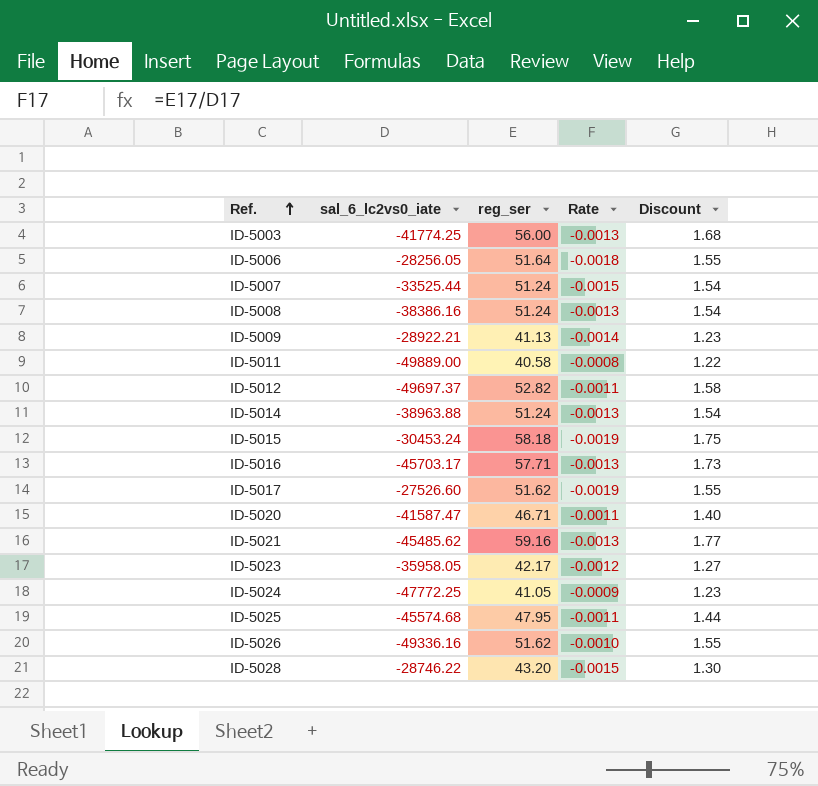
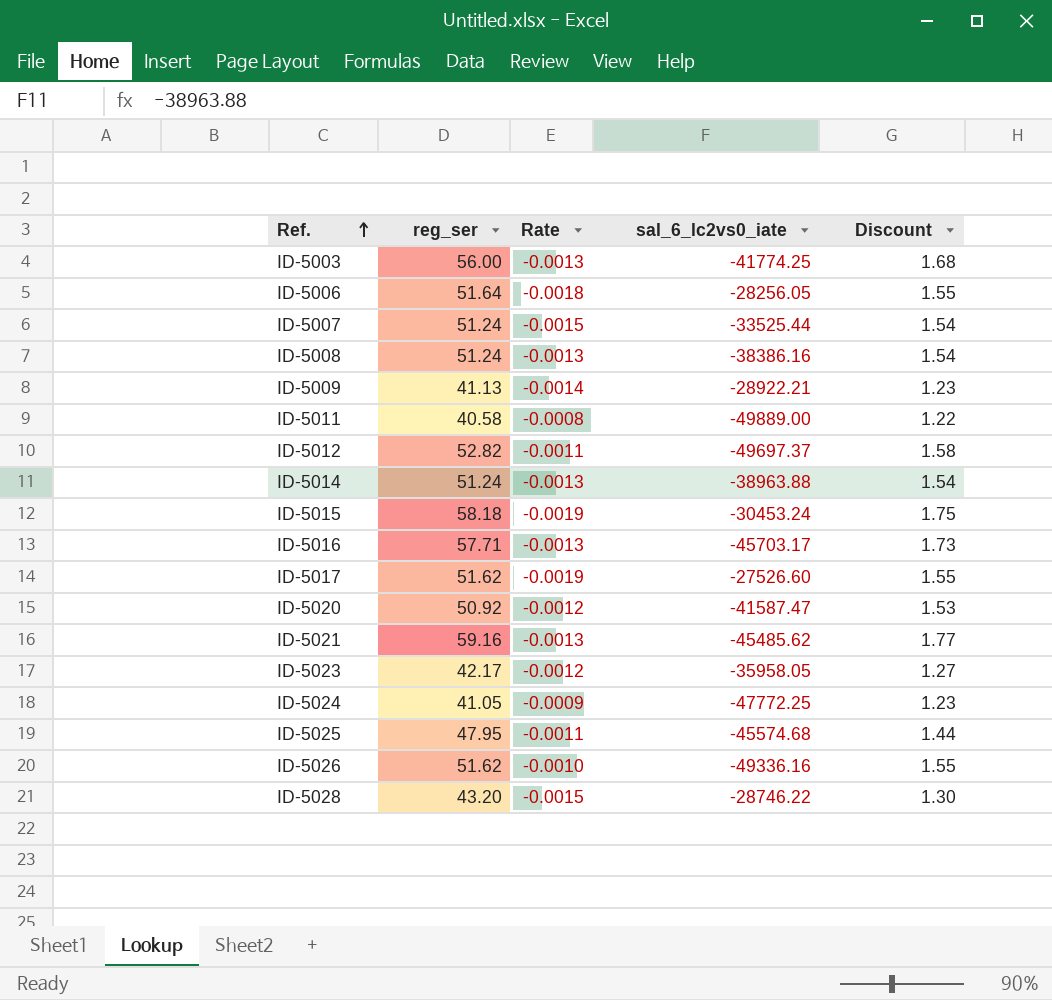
column sal_6_lc2vs0_iate | position: 2 -> 4
ID-5020 | reg_ser: 46.71 -> 50.92
ID-5020 | Rate: -0.0011 -> -0.0012
ID-5020 | Discount: 1.40 -> 1.53

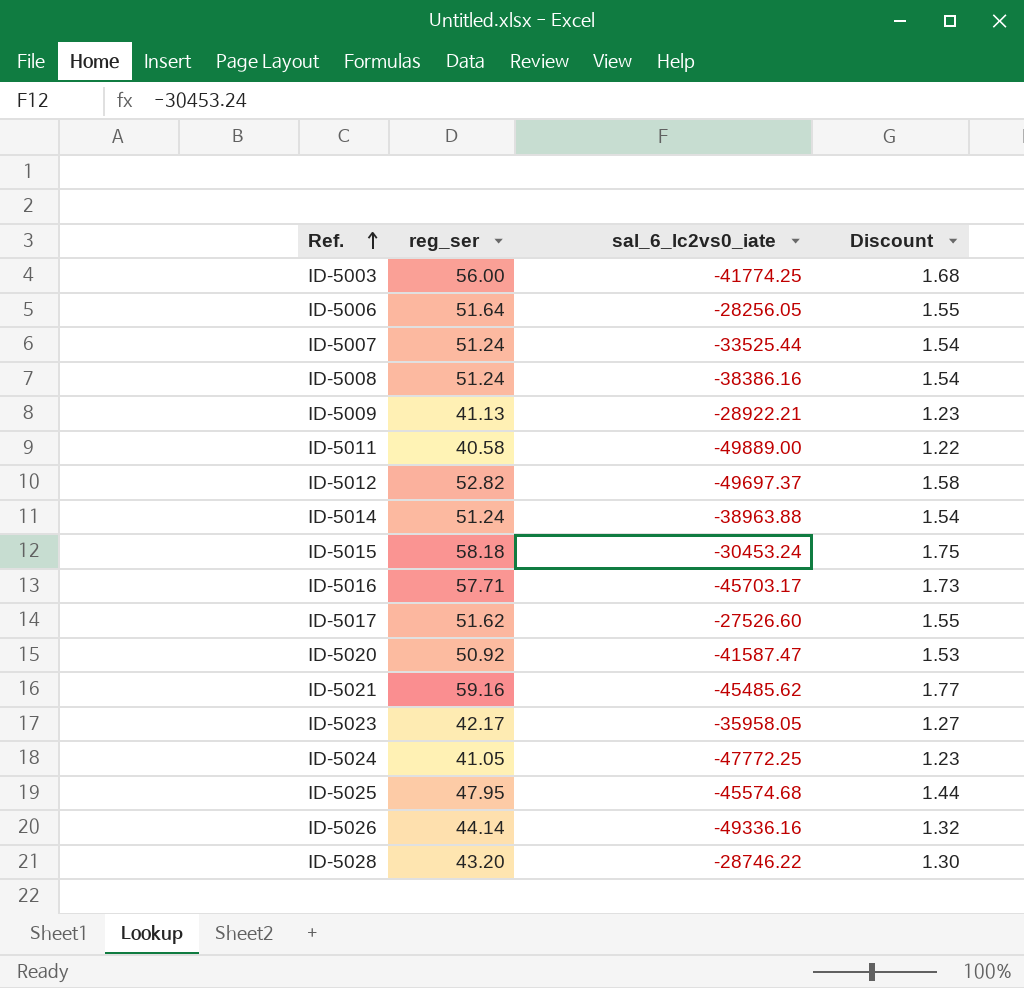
column Rate | formula: [reg_ser] / [sal_6_lc2vs0_iate] -> none
ID-5026 | reg_ser: 51.62 -> 44.14
ID-5026 | Discount: 1.55 -> 1.32

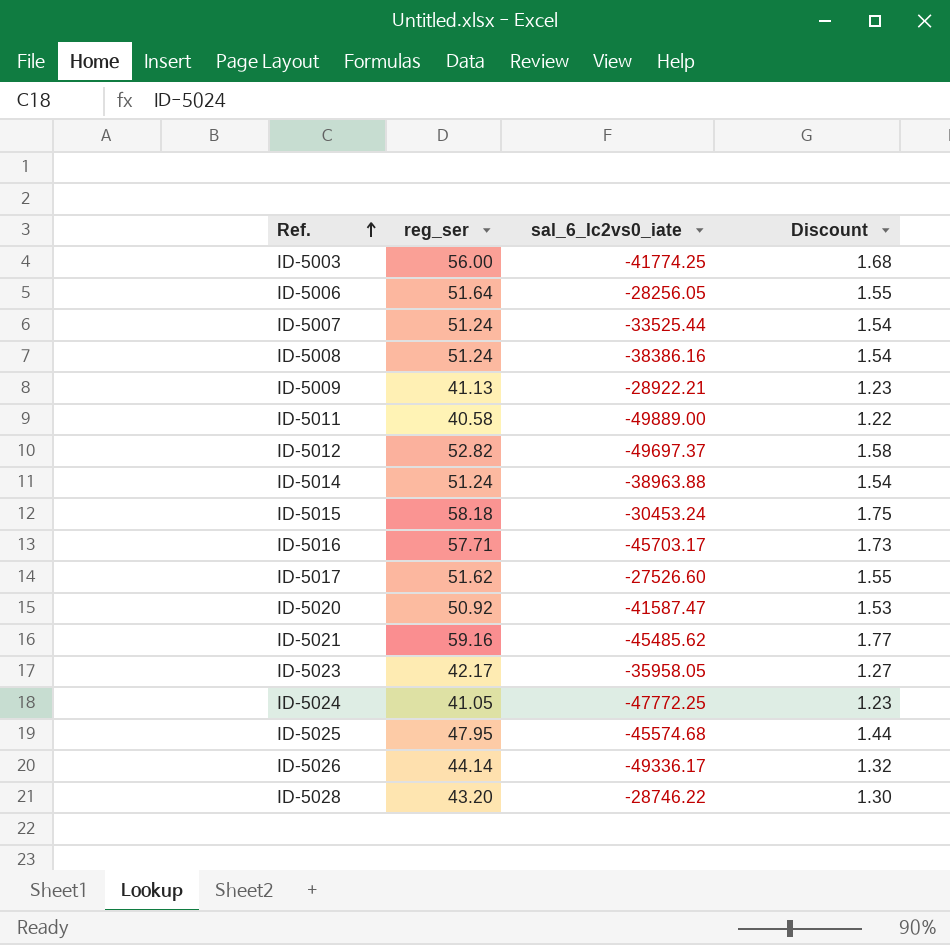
ID-5026 | sal_6_lc2vs0_iate: -49336.16 -> -49336.17

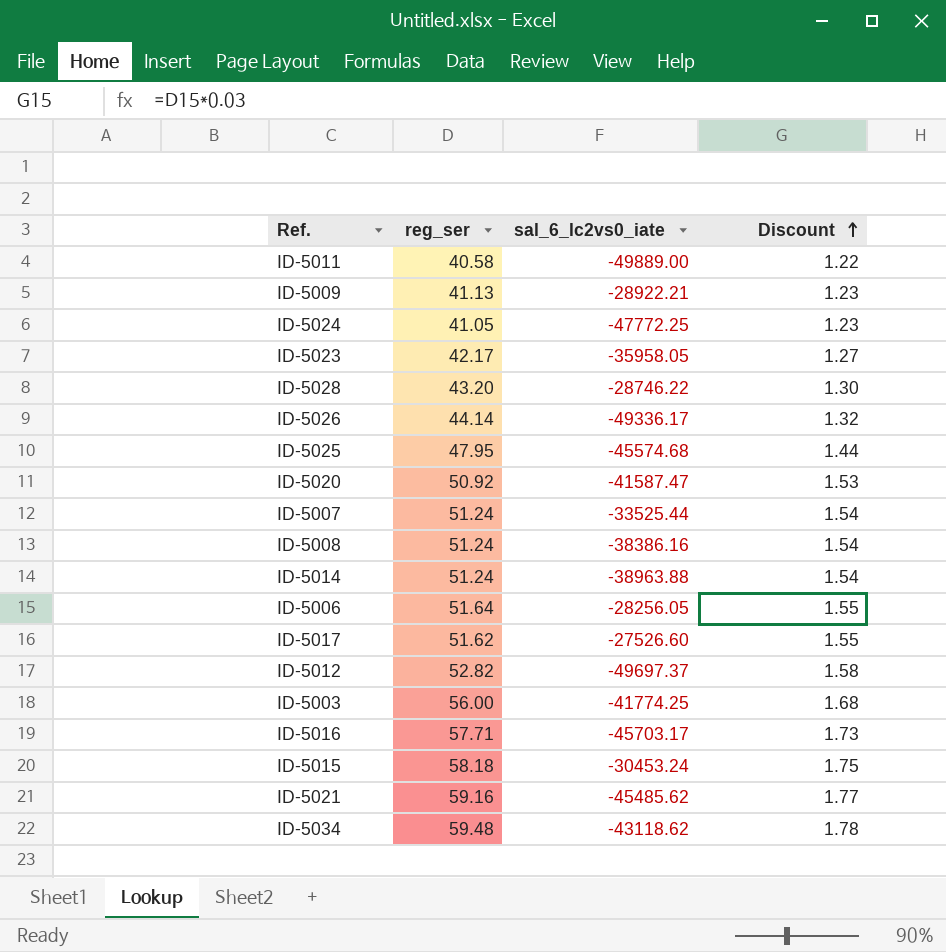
row order: Ref. ascending -> Discount ascending
row ID-5034: none -> 59.48 | -43118.62 | 1.78

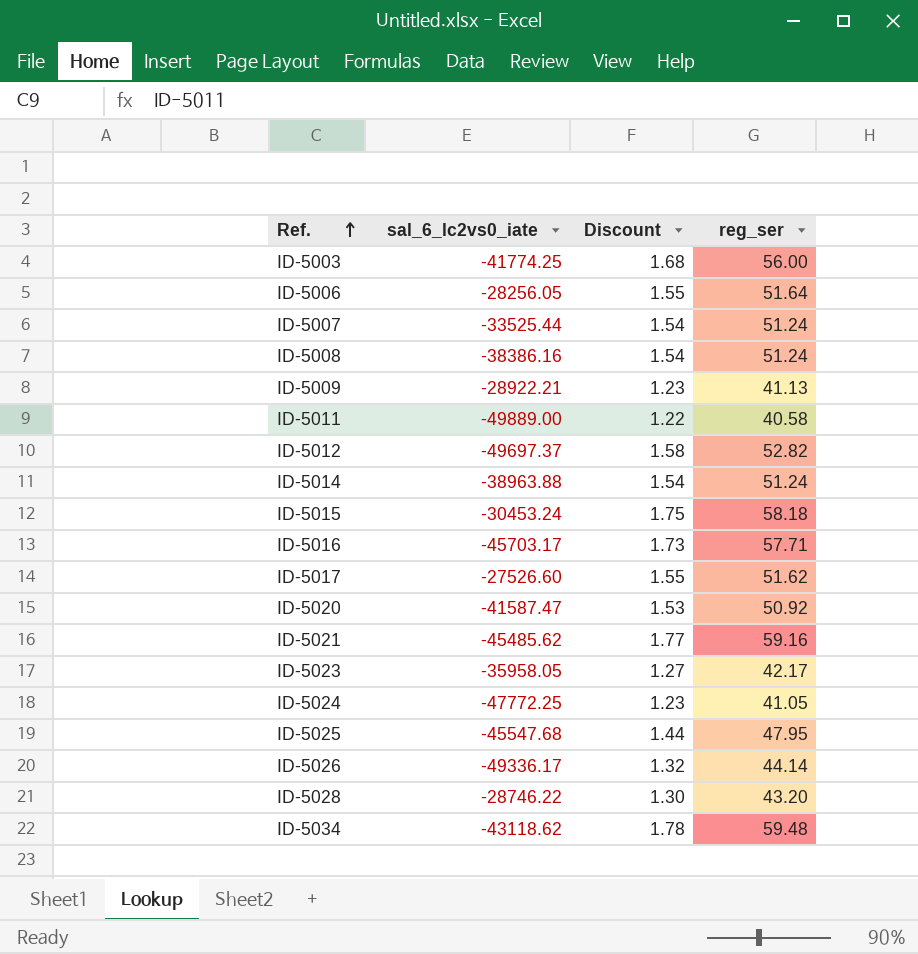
row order: Discount ascending -> Ref. ascending
column reg_ser | position: 2 -> 4
ID-5025 | sal_6_lc2vs0_iate: -45574.68 -> -45547.68

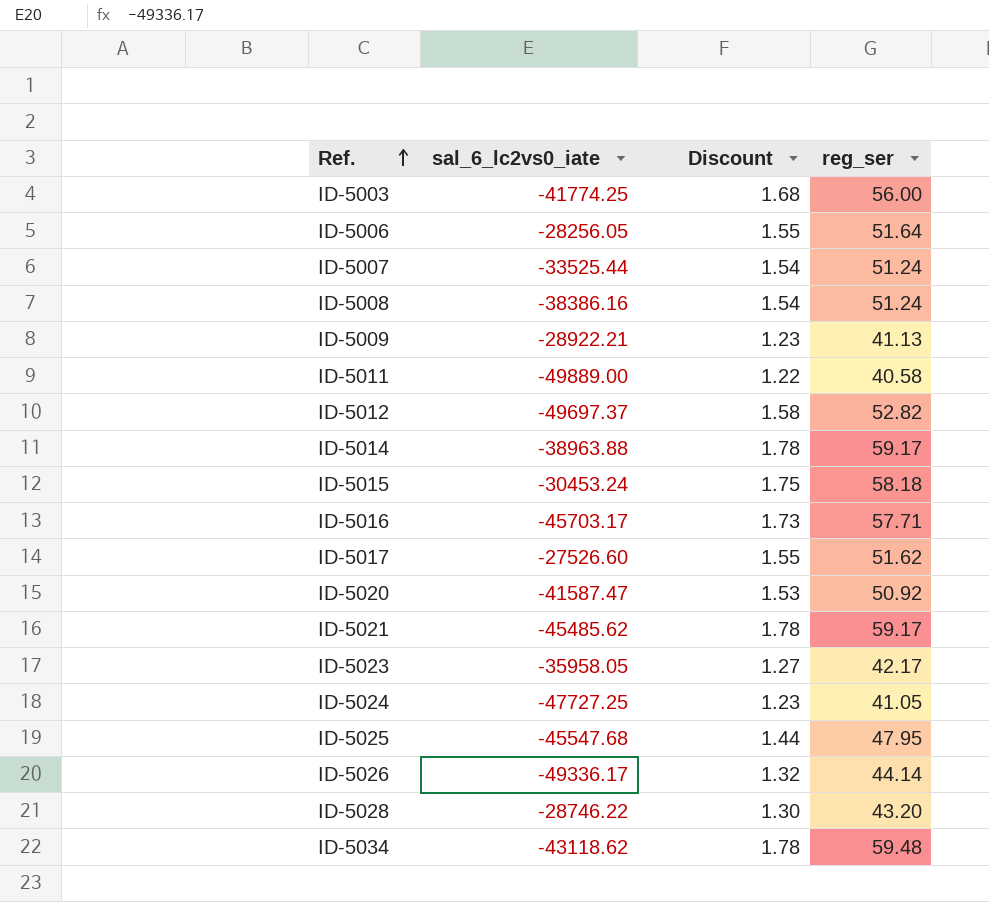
ID-5014 | Discount: 1.54 -> 1.78
ID-5014 | reg_ser: 51.24 -> 59.17
ID-5021 | Discount: 1.77 -> 1.78
ID-5021 | reg_ser: 59.16 -> 59.17
ID-5024 | sal_6_lc2vs0_iate: -47772.25 -> -47727.25

